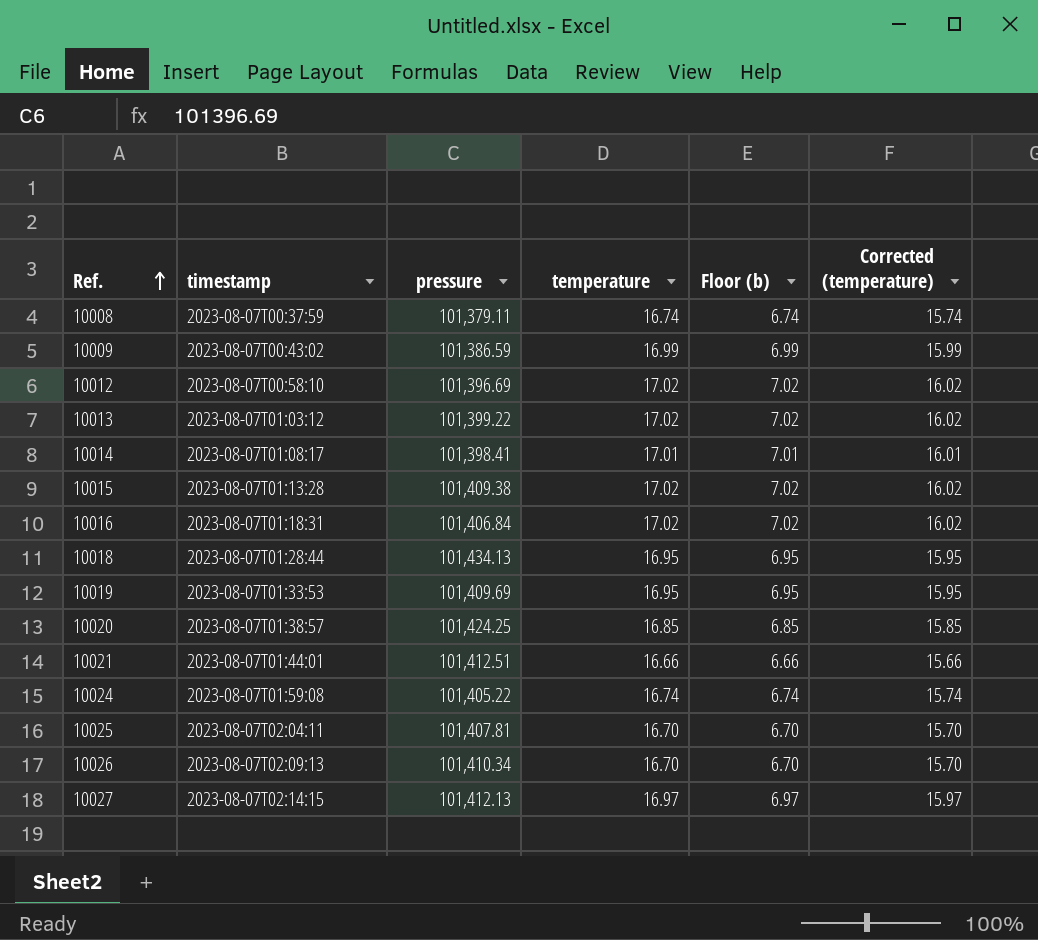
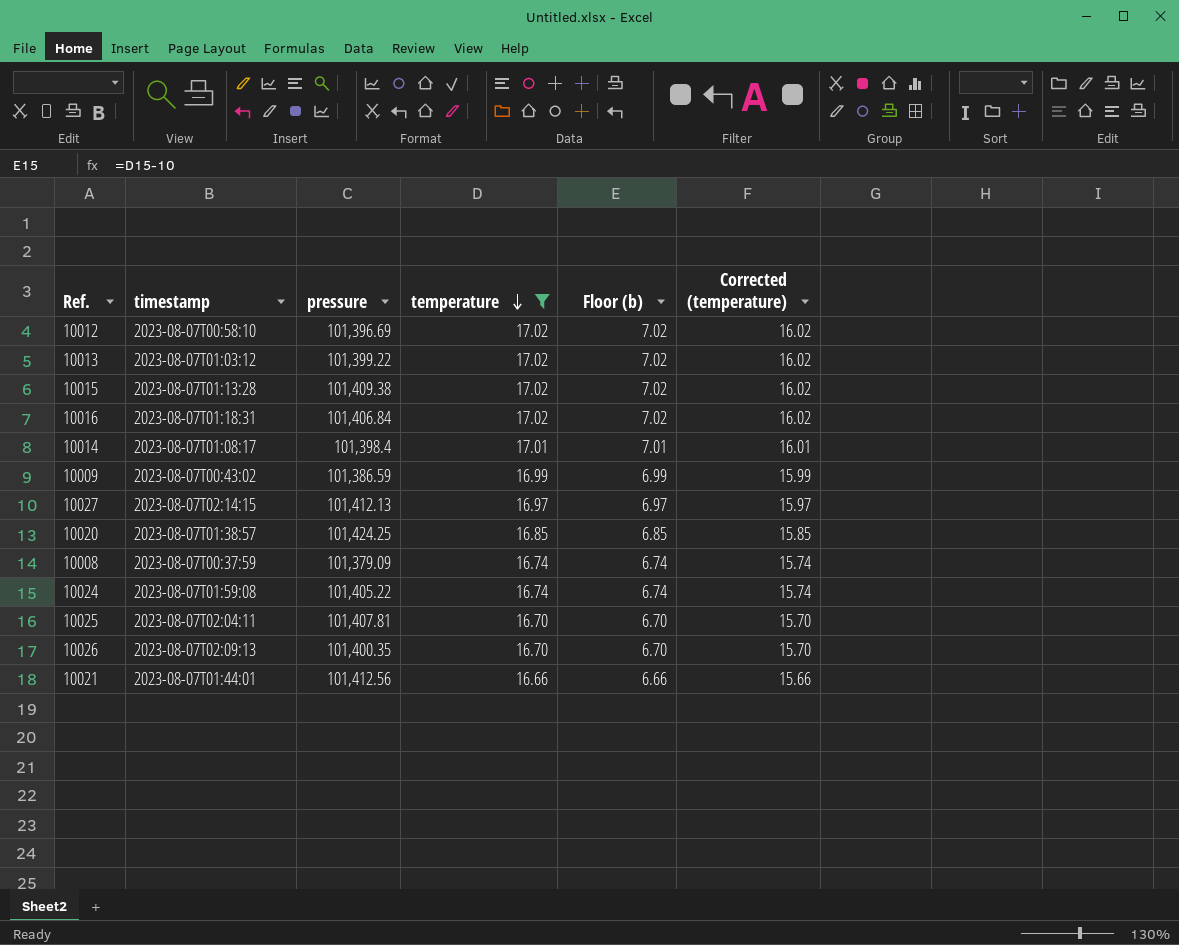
filter: none -> temperature != 16.95
row order: Ref. ascending -> temperature descending
10014 | pressure: 101,398.41 -> 101,398.4
10008 | pressure: 101,379.11 -> 101,379.09
10026 | pressure: 101,410.34 -> 101,400.35
10021 | pressure: 101,412.51 -> 101,412.56

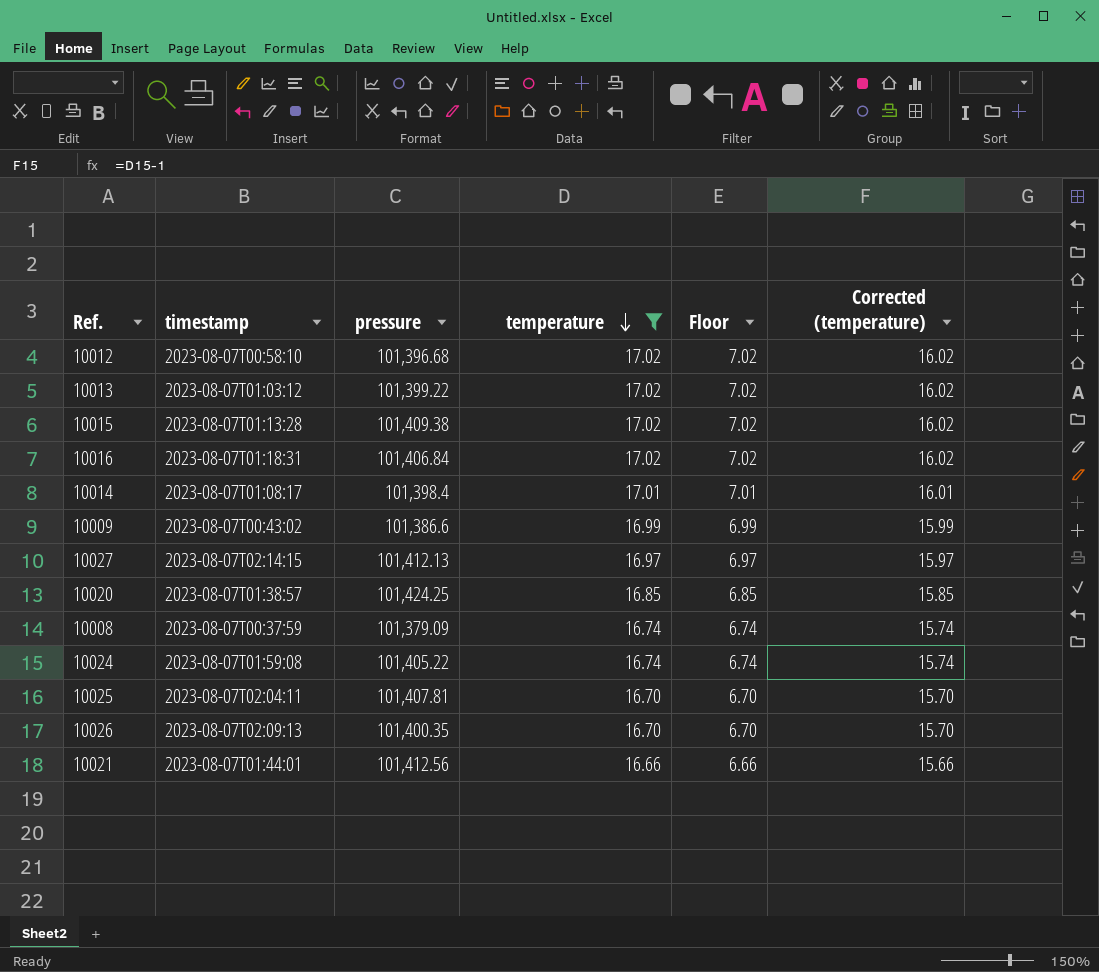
column name: Floor (b) -> Floor
10012 | pressure: 101,396.69 -> 101,396.68
10009 | pressure: 101,386.59 -> 101,386.6

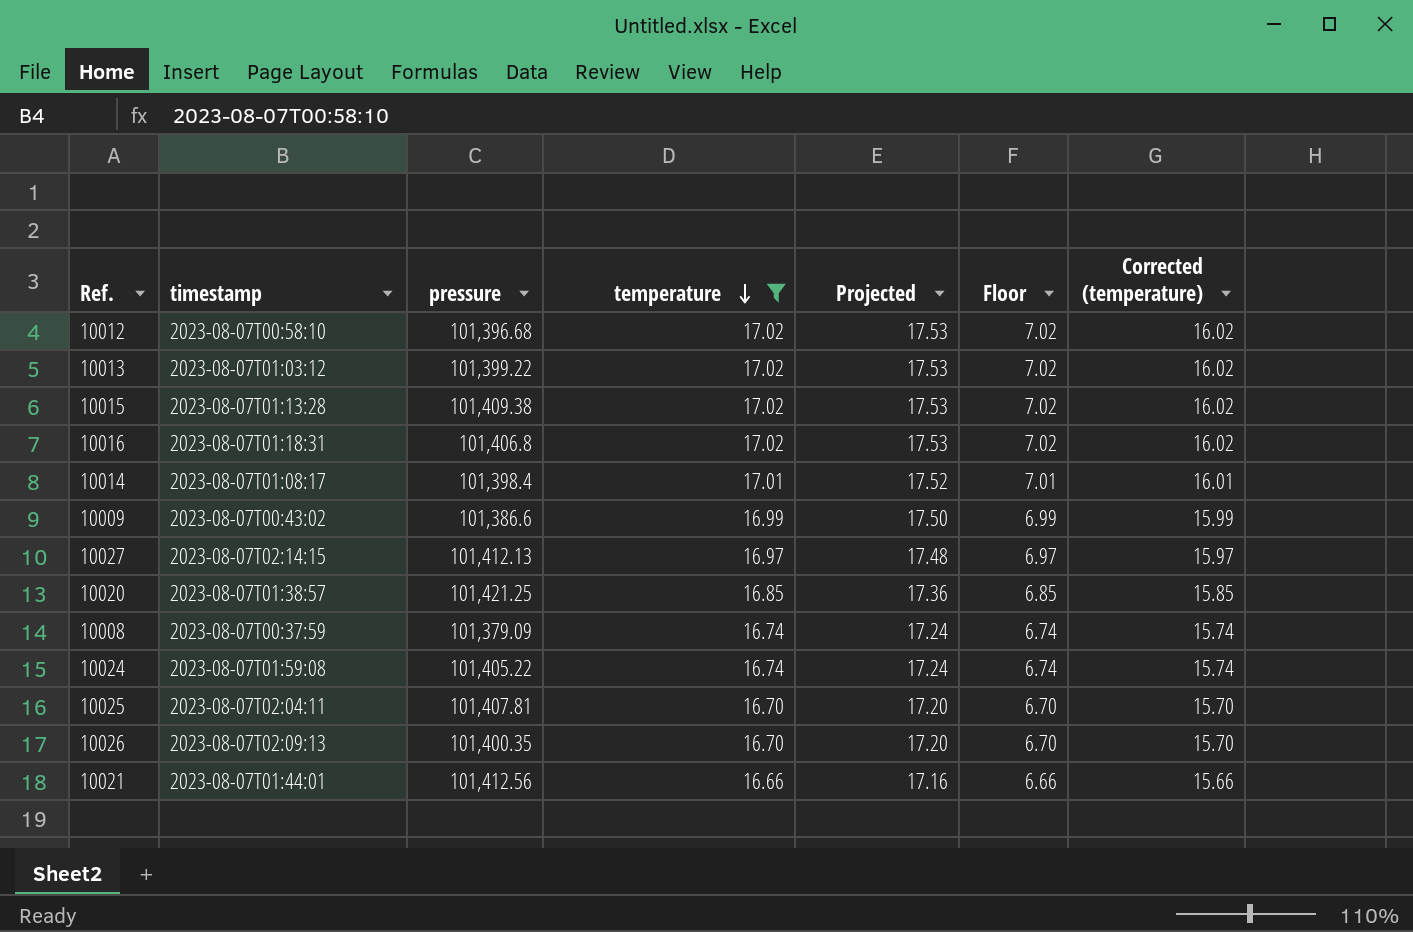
column Projected | formula: none -> [temperature] * 1.03
10016 | pressure: 101,406.84 -> 101,406.8
10020 | pressure: 101,424.25 -> 101,421.25

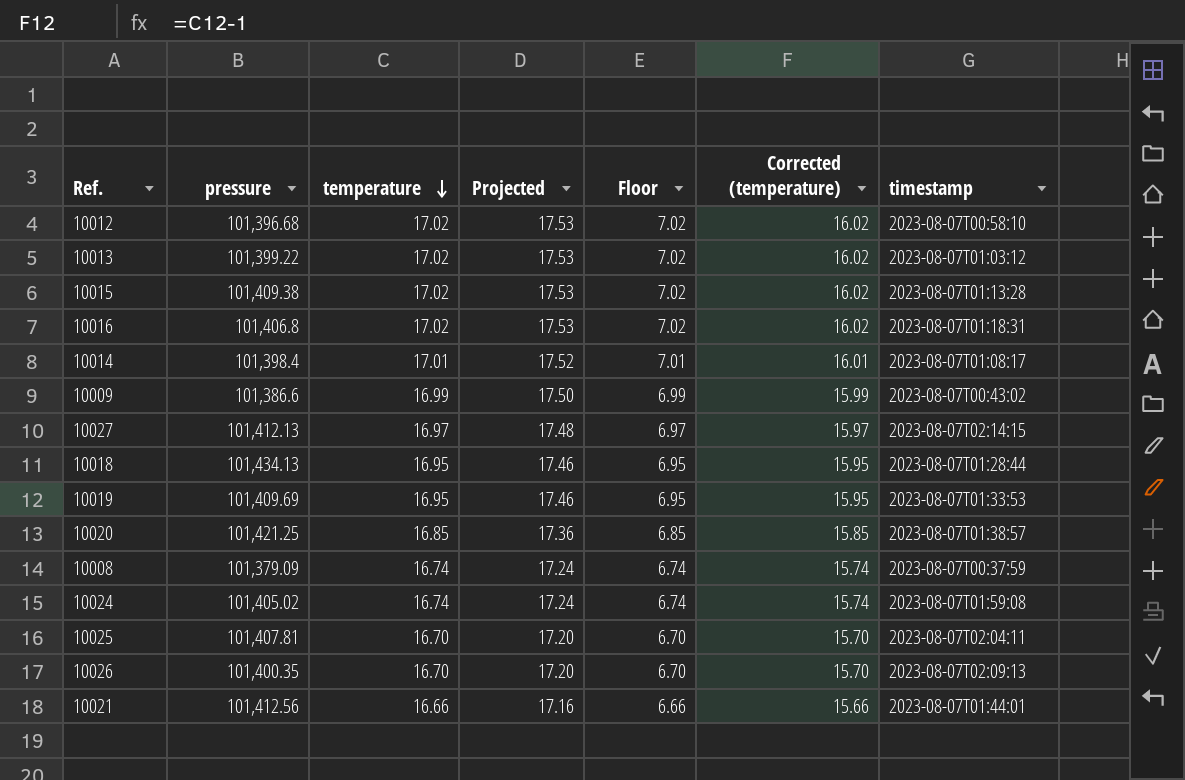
filter: temperature != 16.95 -> none
column timestamp | position: 2 -> 7
10024 | pressure: 101,405.22 -> 101,405.02

